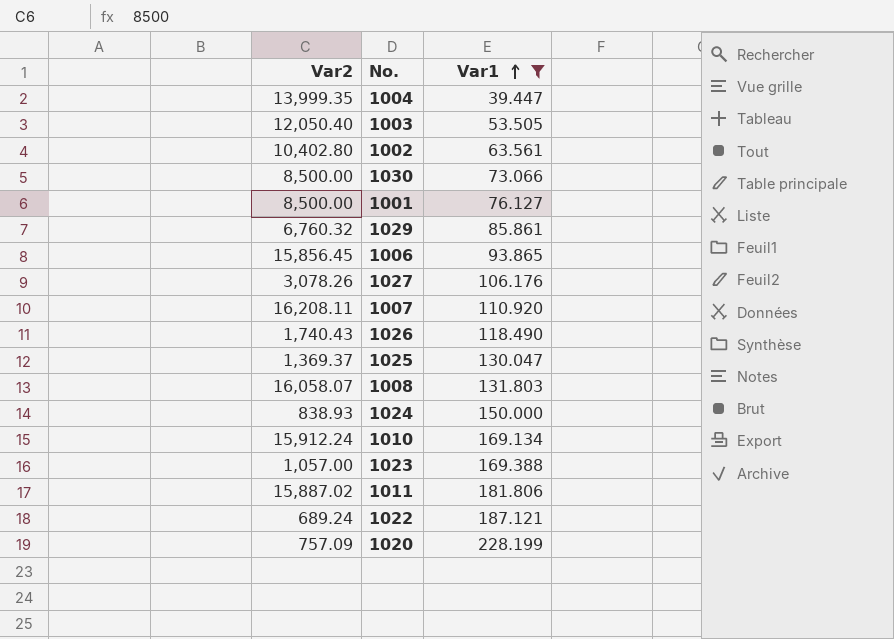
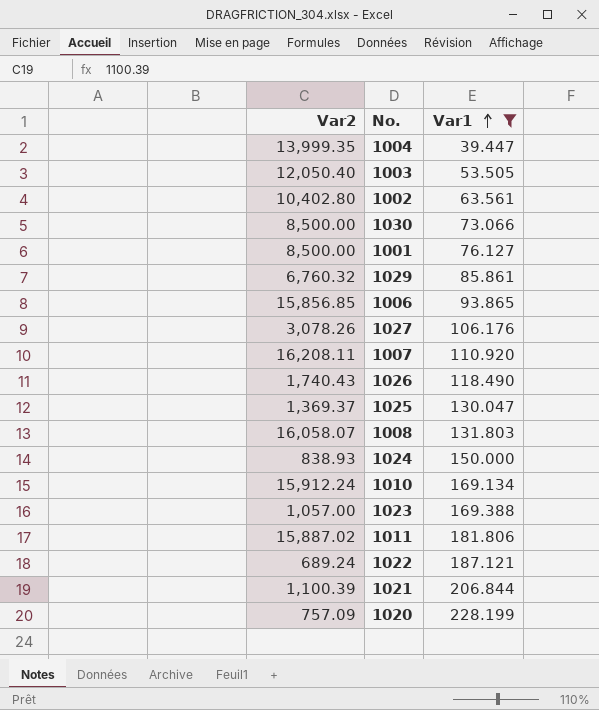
1006 | Var2: 15,856.45 -> 15,856.85
row 1021: none -> 1,100.39 | 206.844

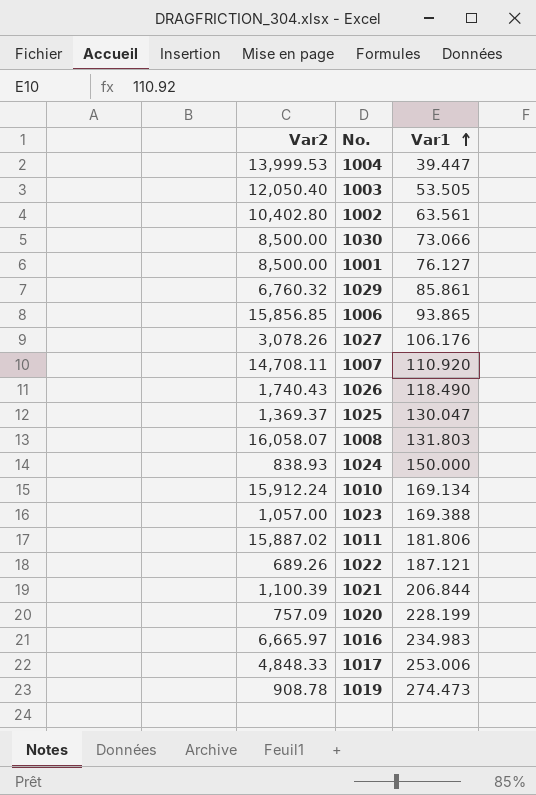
filter: Var1 <= 228.199 -> none
1004 | Var2: 13,999.35 -> 13,999.53
1007 | Var2: 16,208.11 -> 14,708.11
1022 | Var2: 689.24 -> 689.26

